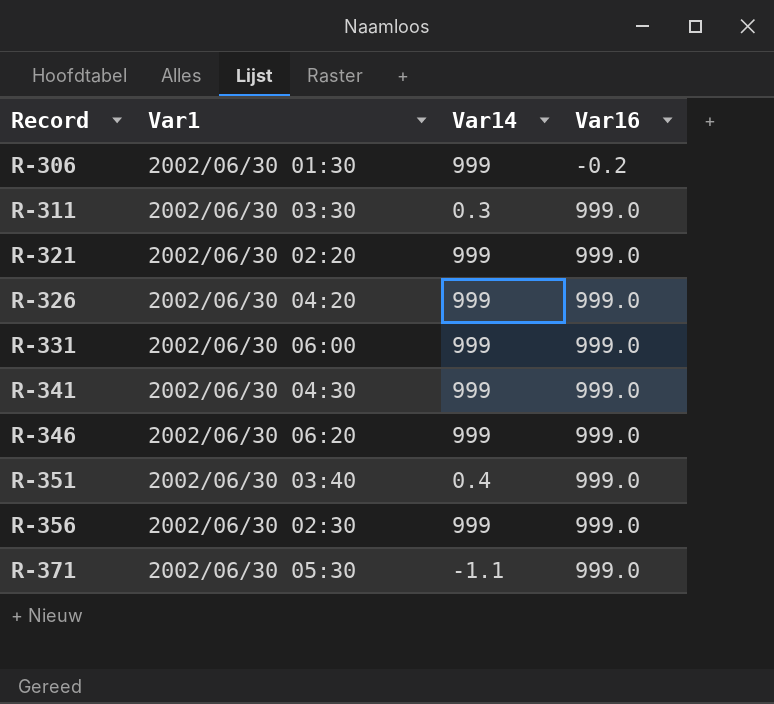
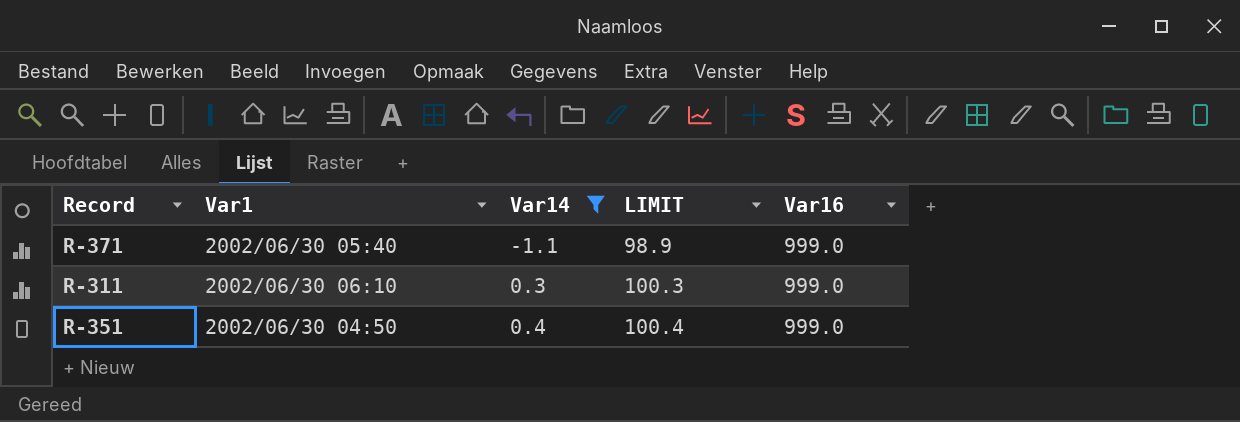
filter: none -> Var14 != 999
row order: Record ascending -> Var14 ascending
column LIMIT | formula: none -> [Var14] + 100
R-371 | Var1: 2002/06/30 05:30 -> 2002/06/30 05:40
R-311 | Var1: 2002/06/30 03:30 -> 2002/06/30 06:10
R-351 | Var1: 2002/06/30 03:40 -> 2002/06/30 04:50

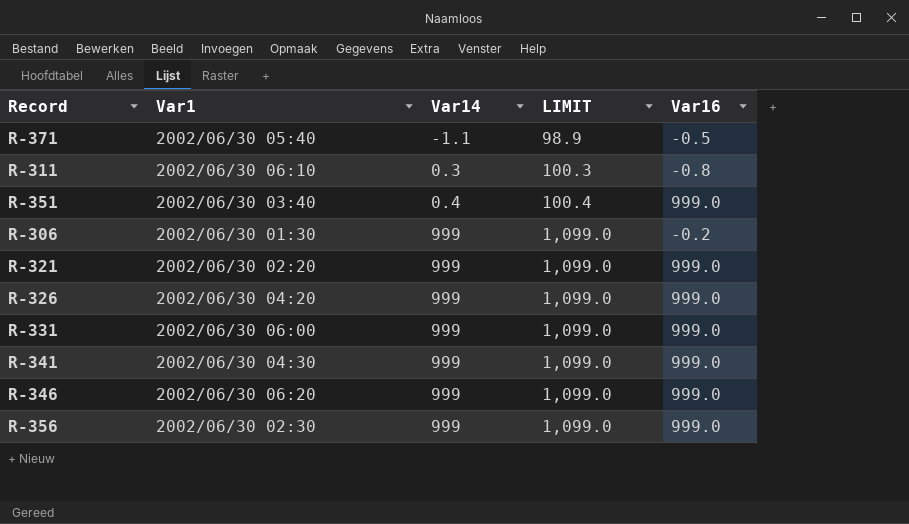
filter: Var14 != 999 -> none
R-371 | Var16: 999.0 -> -0.5
R-311 | Var16: 999.0 -> -0.8
R-351 | Var1: 2002/06/30 04:50 -> 2002/06/30 03:40

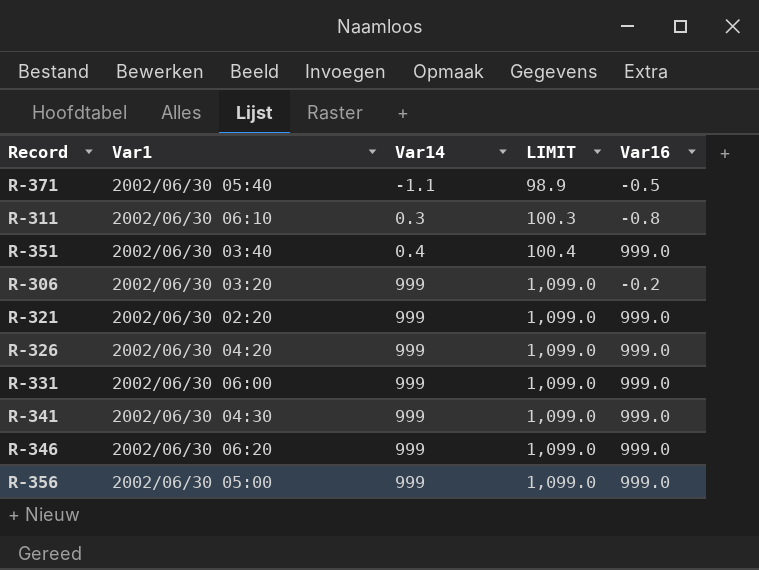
R-306 | Var1: 2002/06/30 01:30 -> 2002/06/30 03:20
R-356 | Var1: 2002/06/30 02:30 -> 2002/06/30 05:00

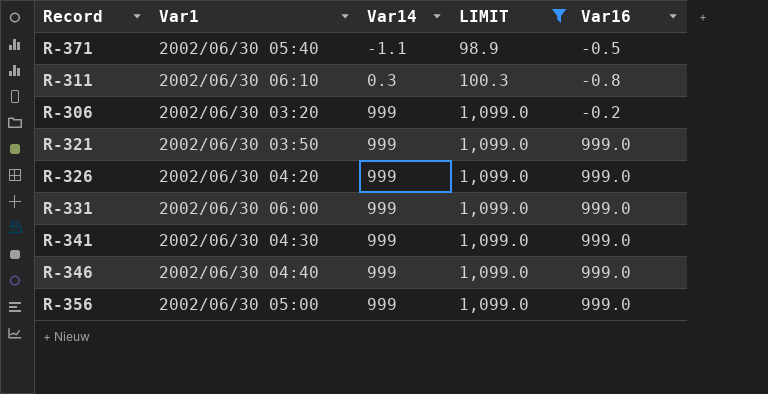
filter: none -> LIMIT != 100.4
R-321 | Var1: 2002/06/30 02:20 -> 2002/06/30 03:50
R-346 | Var1: 2002/06/30 06:20 -> 2002/06/30 04:40

